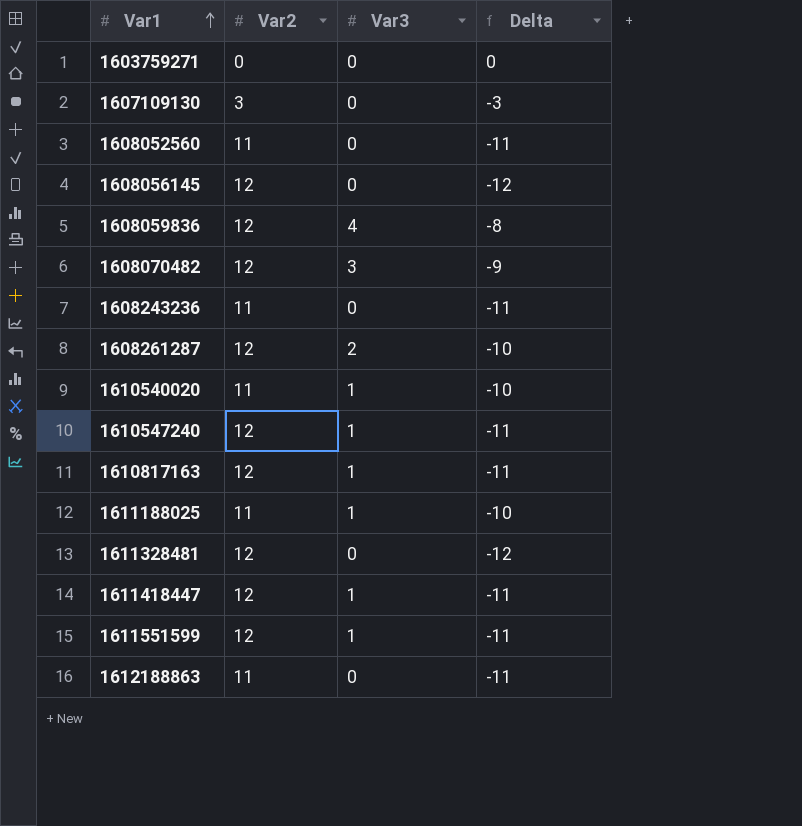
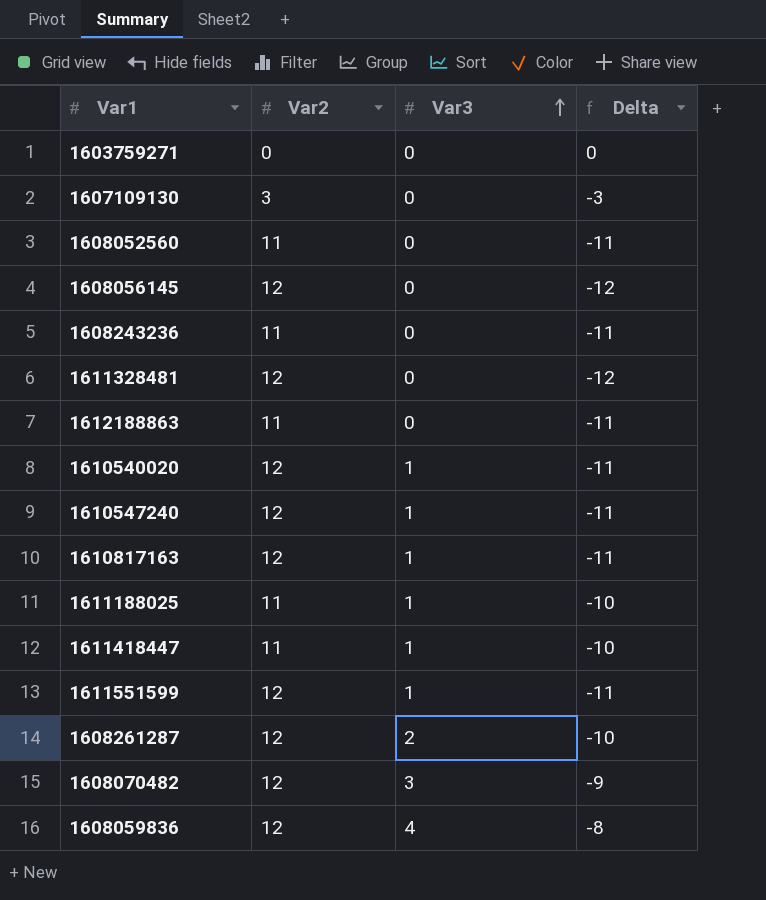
row order: Var1 ascending -> Var3 ascending
1610540020 | Var2: 11 -> 12
1610540020 | Delta: -10 -> -11
1611418447 | Var2: 12 -> 11
1611418447 | Delta: -11 -> -10

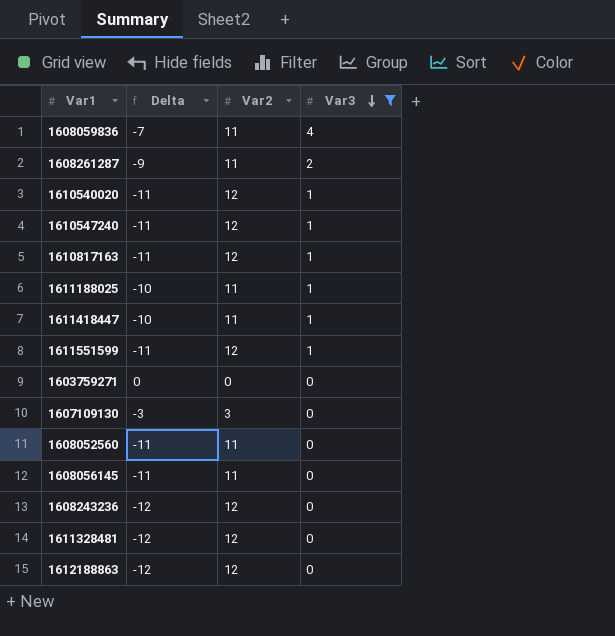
filter: none -> Var3 != 3
row order: Var3 ascending -> Var3 descending
column Delta | position: 4 -> 2
1608059836 | Delta: -8 -> -7
1608059836 | Var2: 12 -> 11
1608261287 | Delta: -10 -> -9
1608261287 | Var2: 12 -> 11
1608056145 | Delta: -12 -> -11
1608056145 | Var2: 12 -> 11
1608243236 | Delta: -11 -> -12
1608243236 | Var2: 11 -> 12
1612188863 | Delta: -11 -> -12
1612188863 | Var2: 11 -> 12

